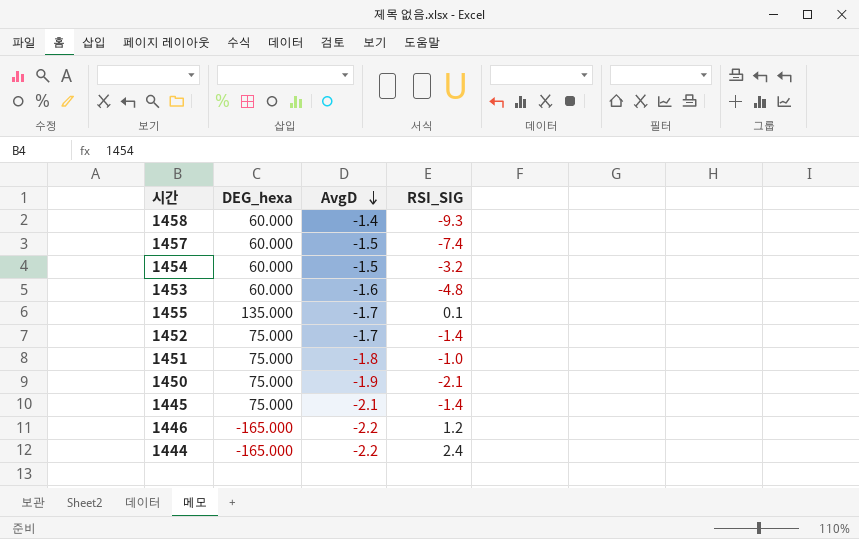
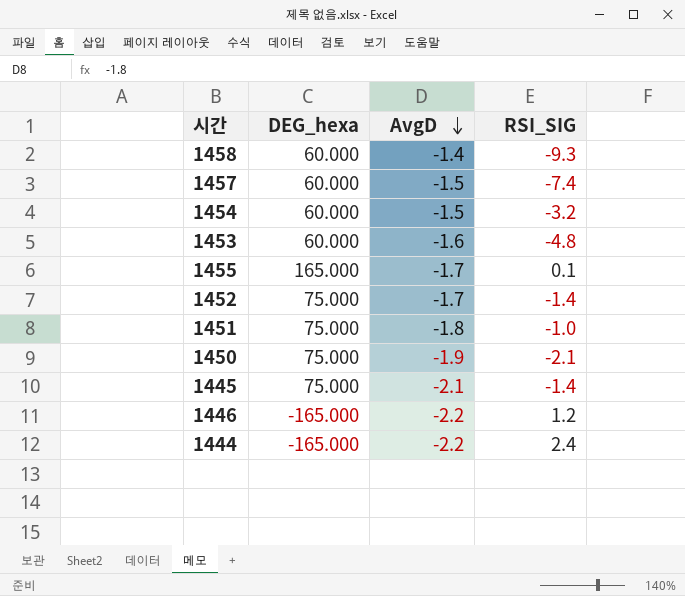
1455 | DEG_hexa: 135.000 -> 165.000

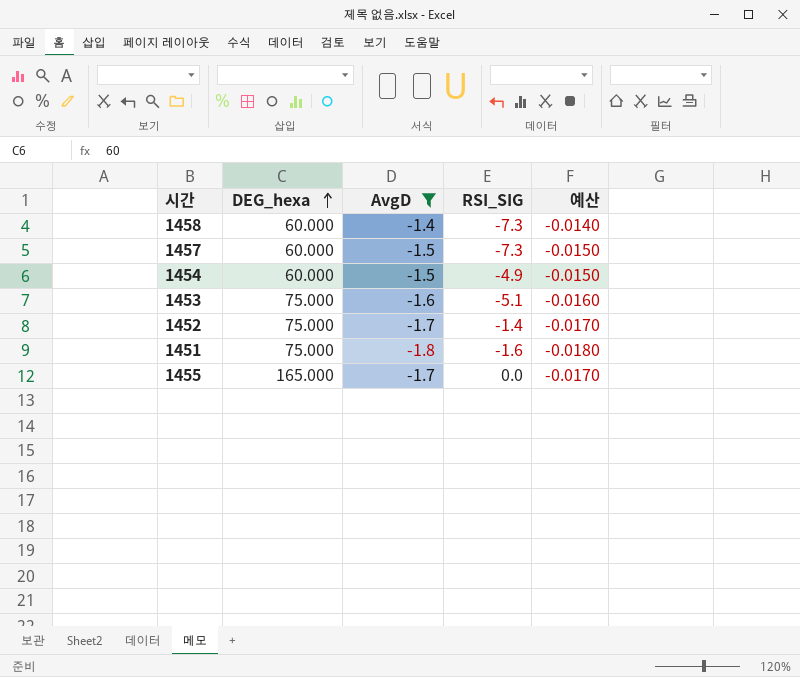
filter: none -> AvgD >= -1.8
row order: AvgD descending -> DEG_hexa ascending
column 예산 | formula: none -> [AvgD] * 0.01
1458 | RSI_SIG: -9.3 -> -7.3
1457 | RSI_SIG: -7.4 -> -7.3
1454 | RSI_SIG: -3.2 -> -4.9
1453 | DEG_hexa: 60.000 -> 75.000
1453 | RSI_SIG: -4.8 -> -5.1
1451 | RSI_SIG: -1.0 -> -1.6
1455 | RSI_SIG: 0.1 -> 0.0

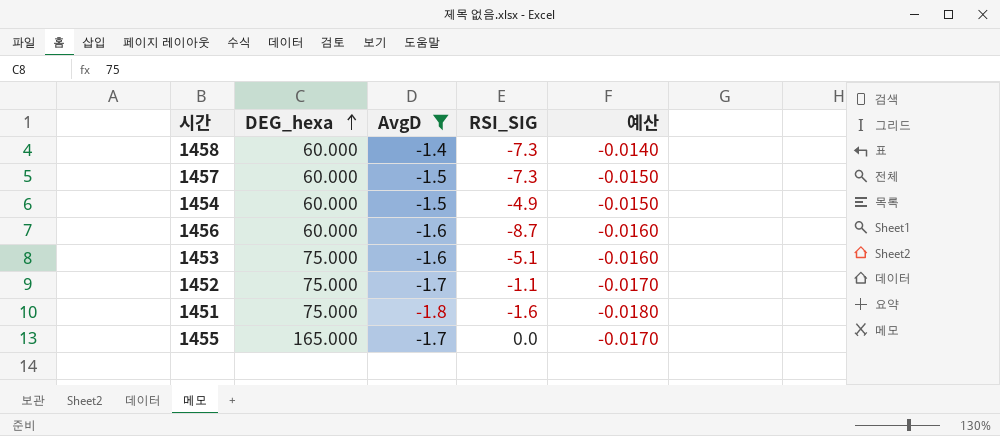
row 1456: none -> 60.000 | -1.6 | -8.7 | -0.0160
1452 | RSI_SIG: -1.4 -> -1.1

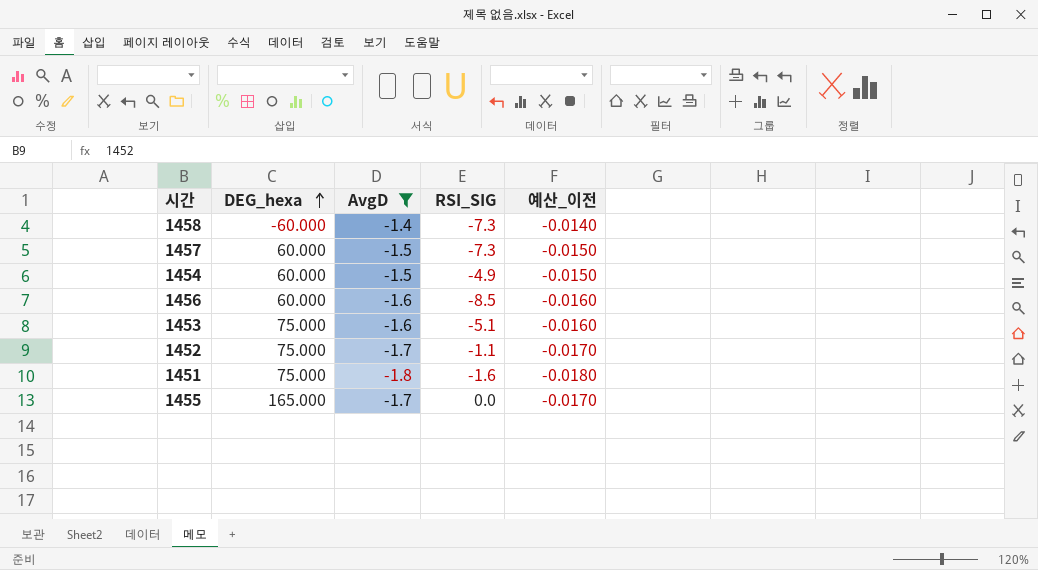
column name: 예산 -> 예산_이전
1458 | DEG_hexa: 60.000 -> -60.000
1456 | RSI_SIG: -8.7 -> -8.5

